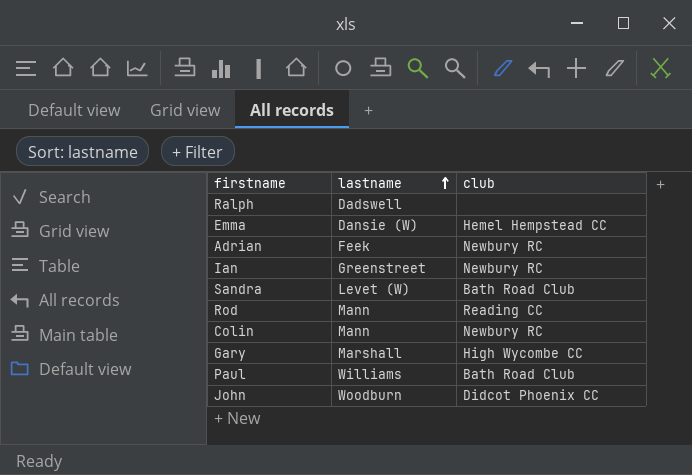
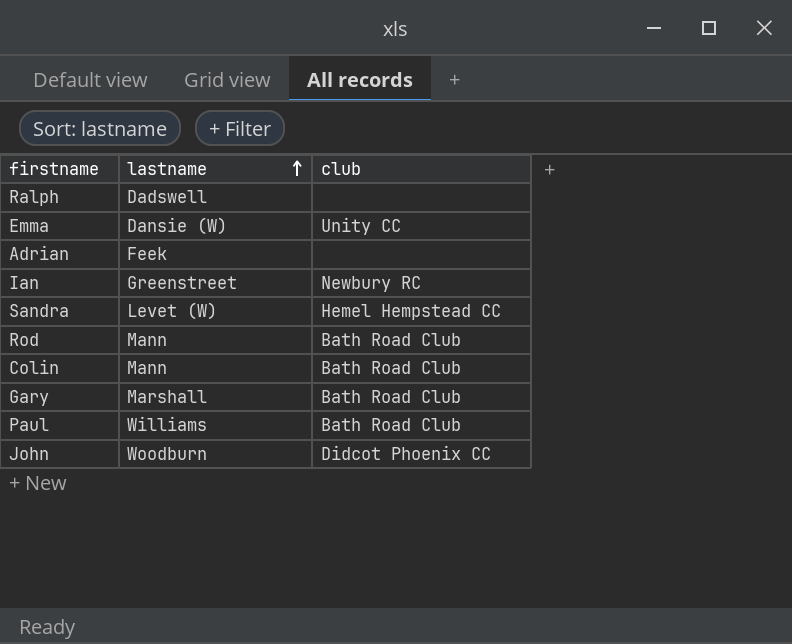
Emma | club: Hemel Hempstead CC -> Unity CC
Adrian | club: Newbury RC -> none
Sandra | club: Bath Road Club -> Hemel Hempstead CC
Rod | club: Reading CC -> Bath Road Club
Colin | club: Newbury RC -> Bath Road Club
Gary | club: High Wycombe CC -> Bath Road Club

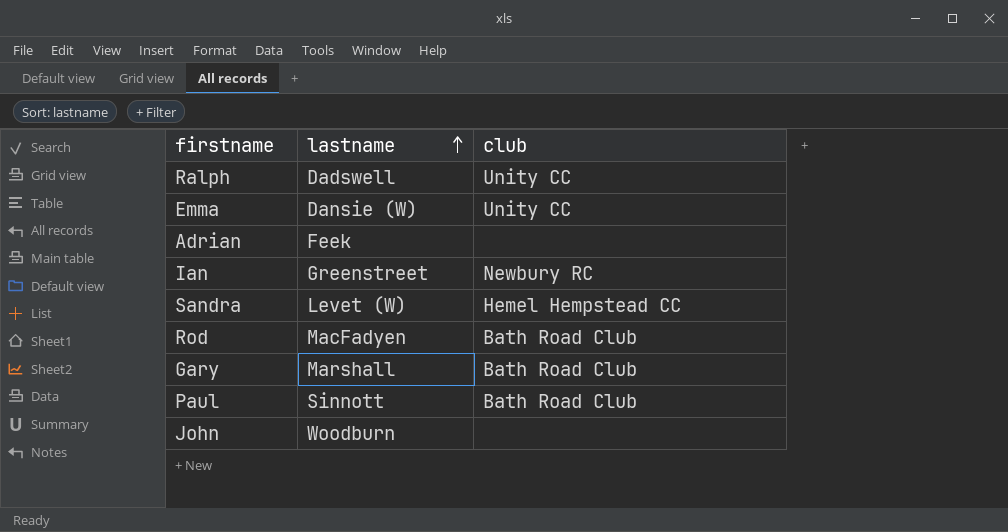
row Colin: Mann | Bath Road Club -> none
Ralph | club: none -> Unity CC
Rod | lastname: Mann -> MacFadyen
Paul | lastname: Williams -> Sinnott
John | club: Didcot Phoenix CC -> none

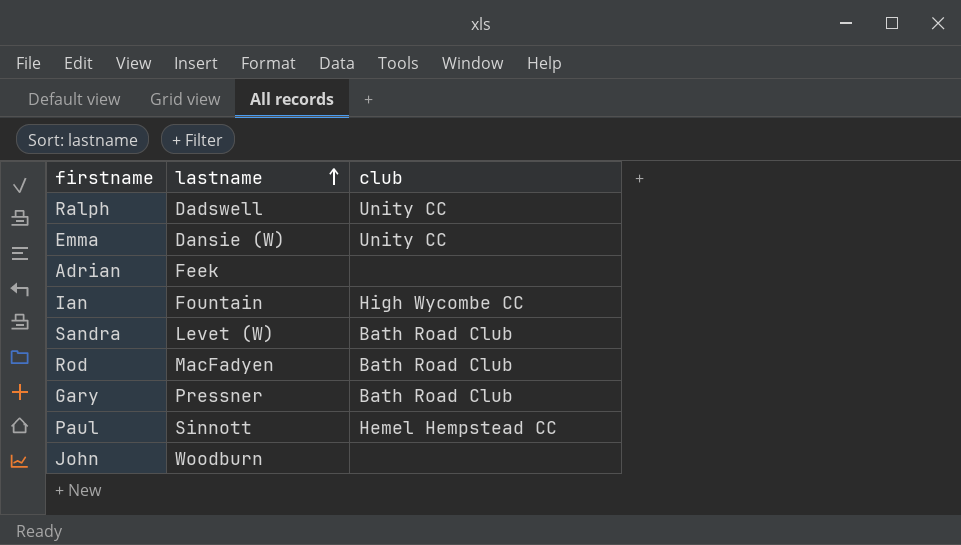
Ian | lastname: Greenstreet -> Fountain
Ian | club: Newbury RC -> High Wycombe CC
Sandra | club: Hemel Hempstead CC -> Bath Road Club
Gary | lastname: Marshall -> Pressner
Paul | club: Bath Road Club -> Hemel Hempstead CC

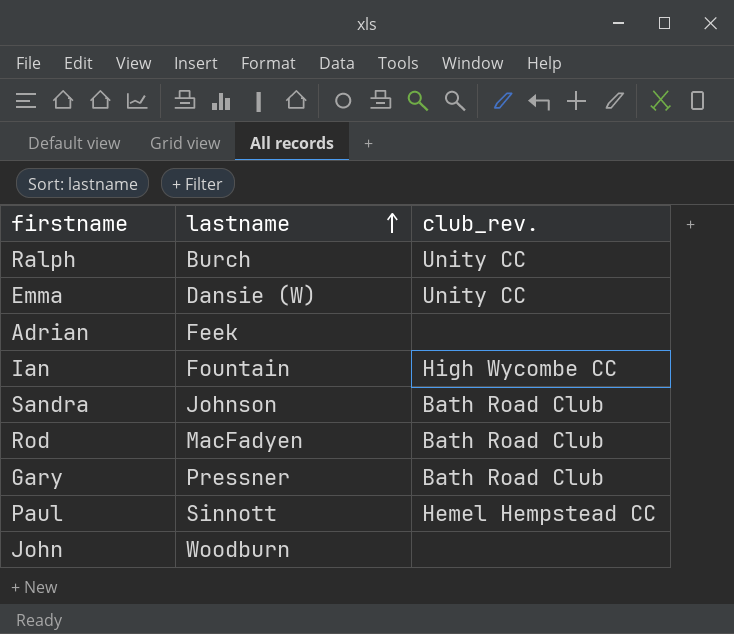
column name: club -> club_rev.
Ralph | lastname: Dadswell -> Burch
Sandra | lastname: Levet (W) -> Johnson

